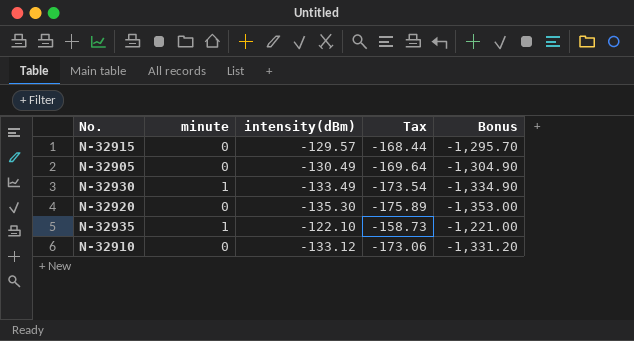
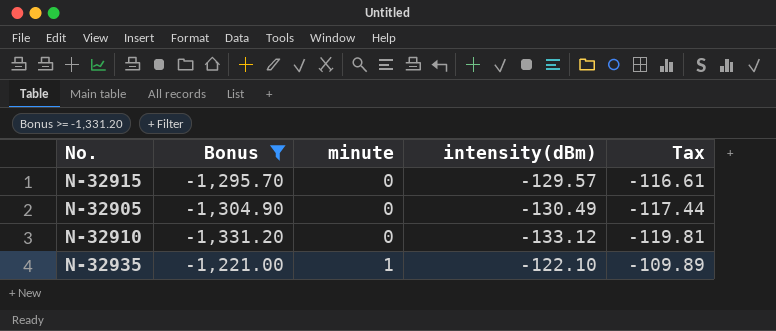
filter: none -> Bonus >= -1,331.20
row order: none -> minute ascending
column Bonus | position: 5 -> 2
column Tax | formula: [intensity(dBm)] * 1.3 -> [intensity(dBm)] * 0.9

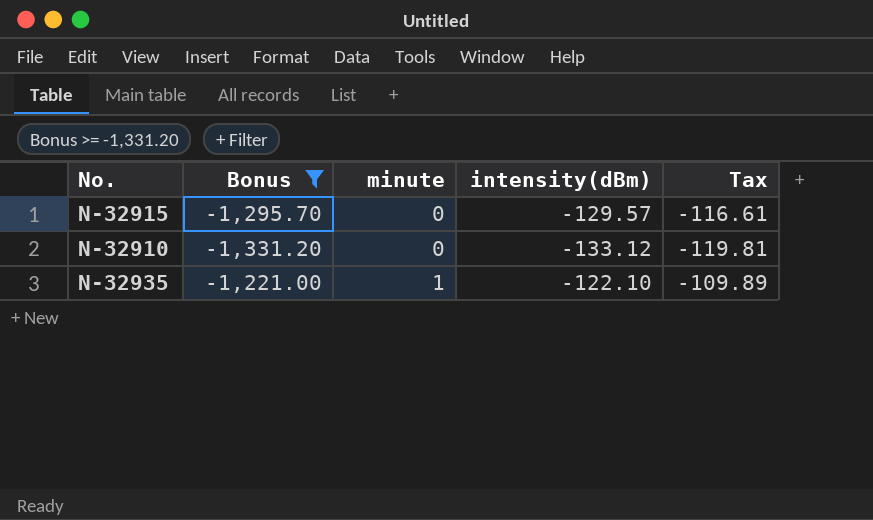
row N-32905: -1,304.90 | 0 | -130.49 | -117.44 -> none

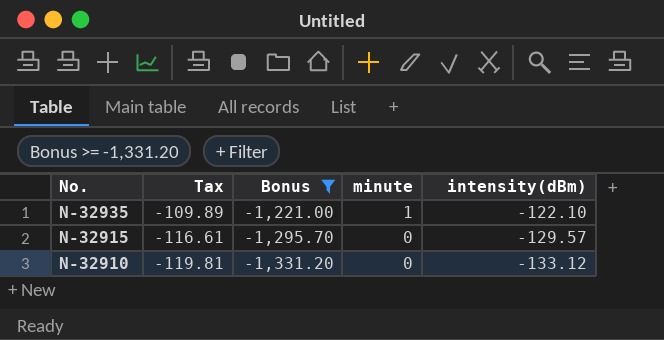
row order: minute ascending -> No. descending
column Tax | position: 5 -> 2

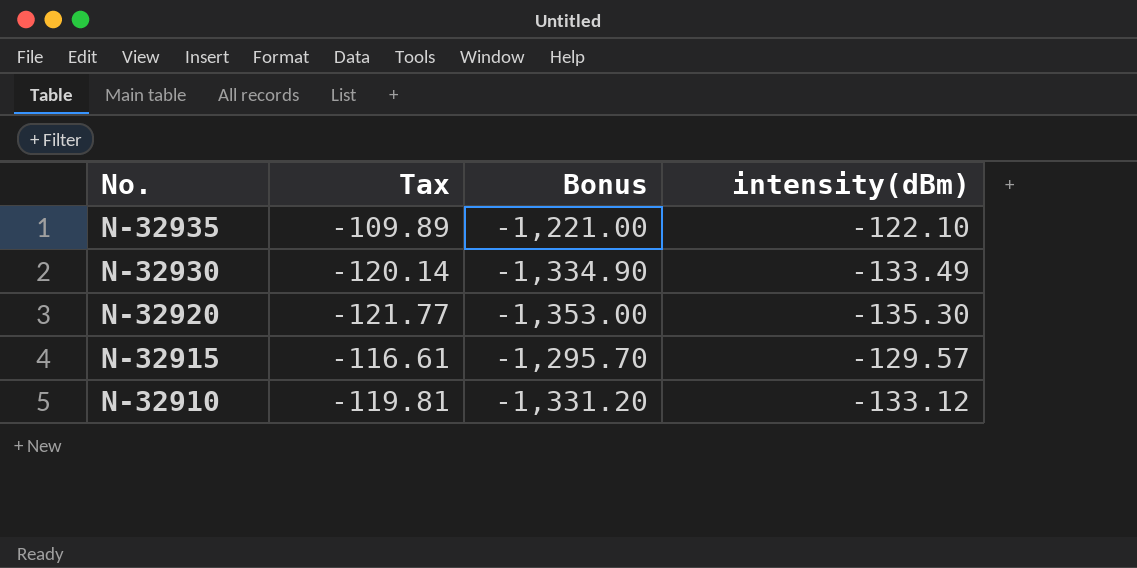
filter: Bonus >= -1,331.20 -> none
column minute | position: 4 -> none

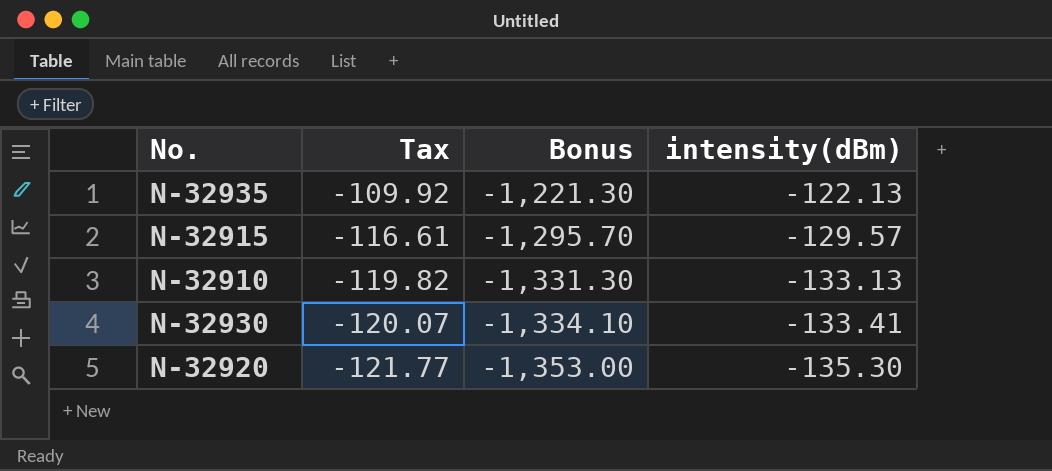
row order: No. descending -> Tax descending
N-32935 | Tax: -109.89 -> -109.92
N-32935 | Bonus: -1,221.00 -> -1,221.30
N-32935 | intensity(dBm): -122.10 -> -122.13
N-32910 | Tax: -119.81 -> -119.82
N-32910 | Bonus: -1,331.20 -> -1,331.30
N-32910 | intensity(dBm): -133.12 -> -133.13
N-32930 | Tax: -120.14 -> -120.07
N-32930 | Bonus: -1,334.90 -> -1,334.10
N-32930 | intensity(dBm): -133.49 -> -133.41

